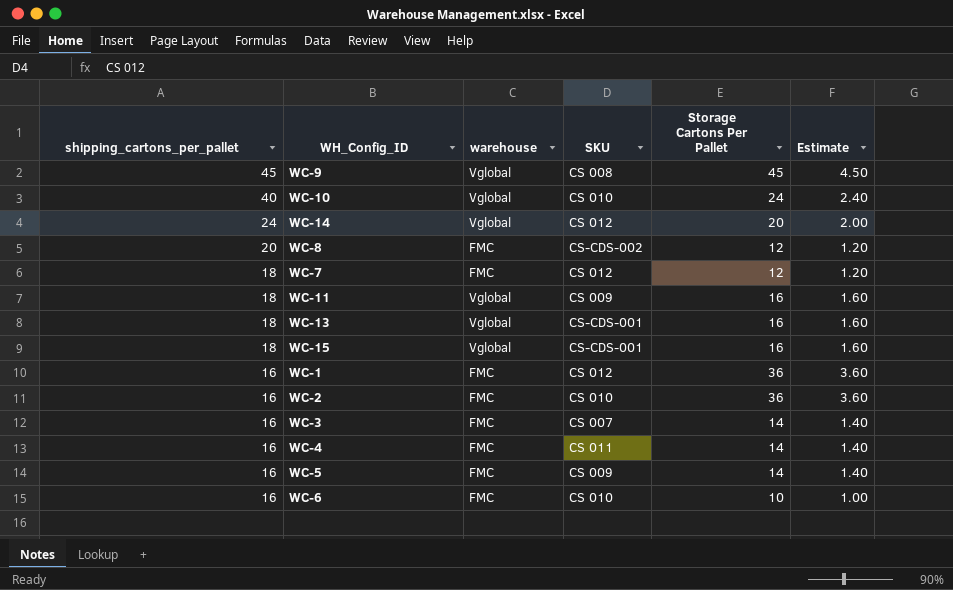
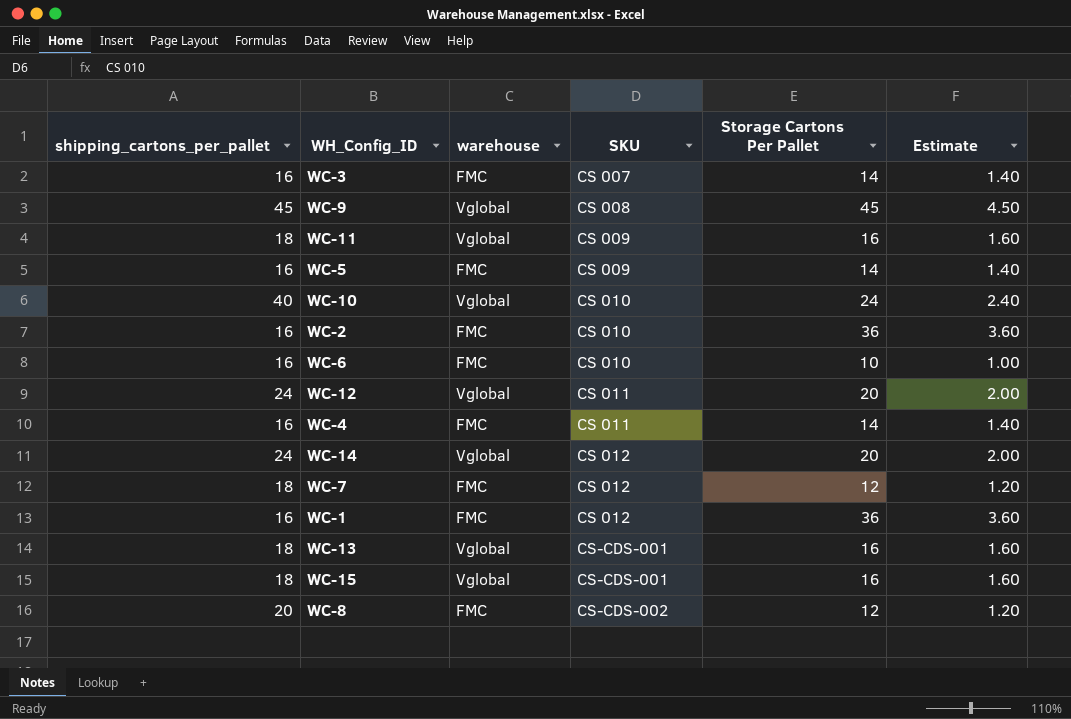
row order: shipping_cartons_per_pallet descending -> SKU ascending
row WC-12: none -> 24 | Vglobal | CS 011 | 20 | 2.00

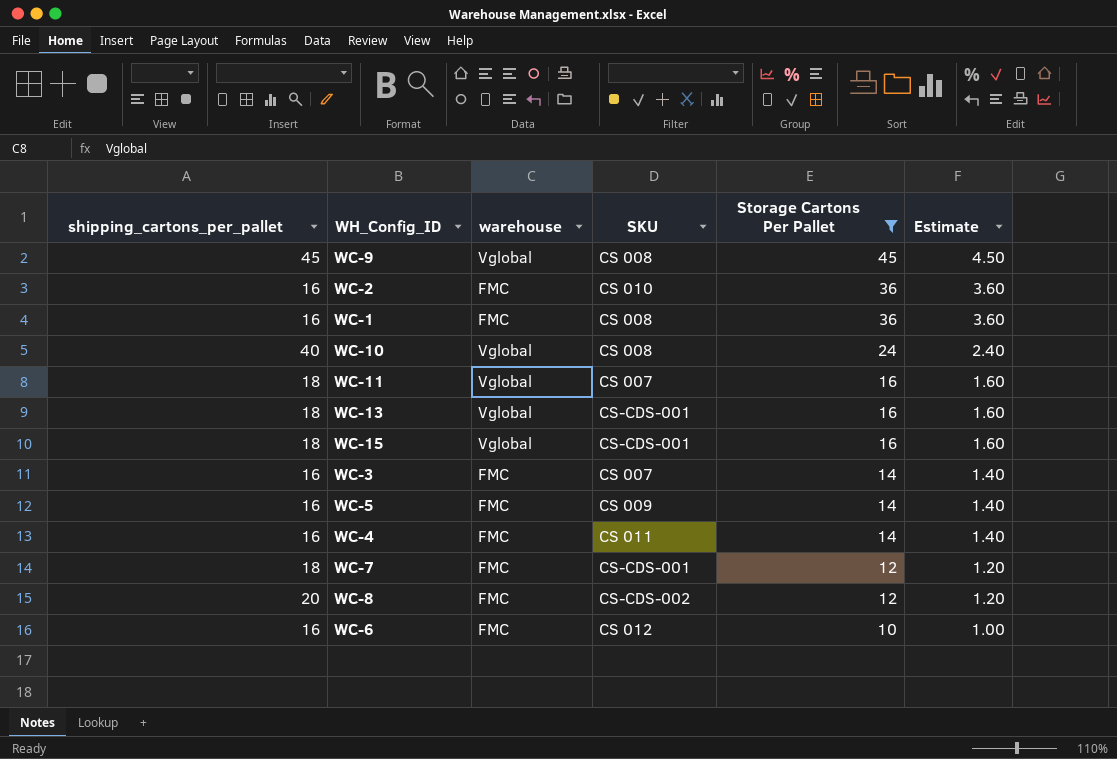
filter: none -> Storage Cartons Per Pallet != 20
row order: SKU ascending -> Storage Cartons Per Pallet descending
WC-1 | SKU: CS 012 -> CS 008
WC-10 | SKU: CS 010 -> CS 008
WC-11 | SKU: CS 009 -> CS 007
WC-7 | SKU: CS 012 -> CS-CDS-001
WC-6 | SKU: CS 010 -> CS 012

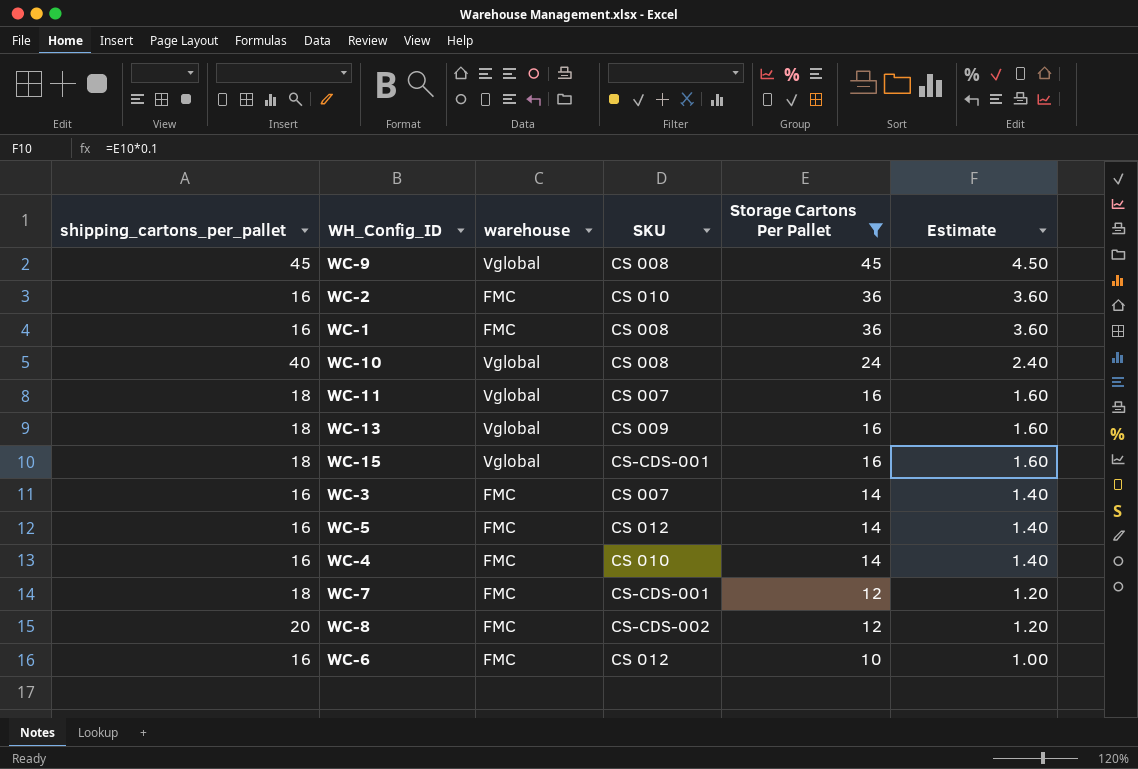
WC-13 | SKU: CS-CDS-001 -> CS 009
WC-5 | SKU: CS 009 -> CS 012
WC-4 | SKU: CS 011 -> CS 010

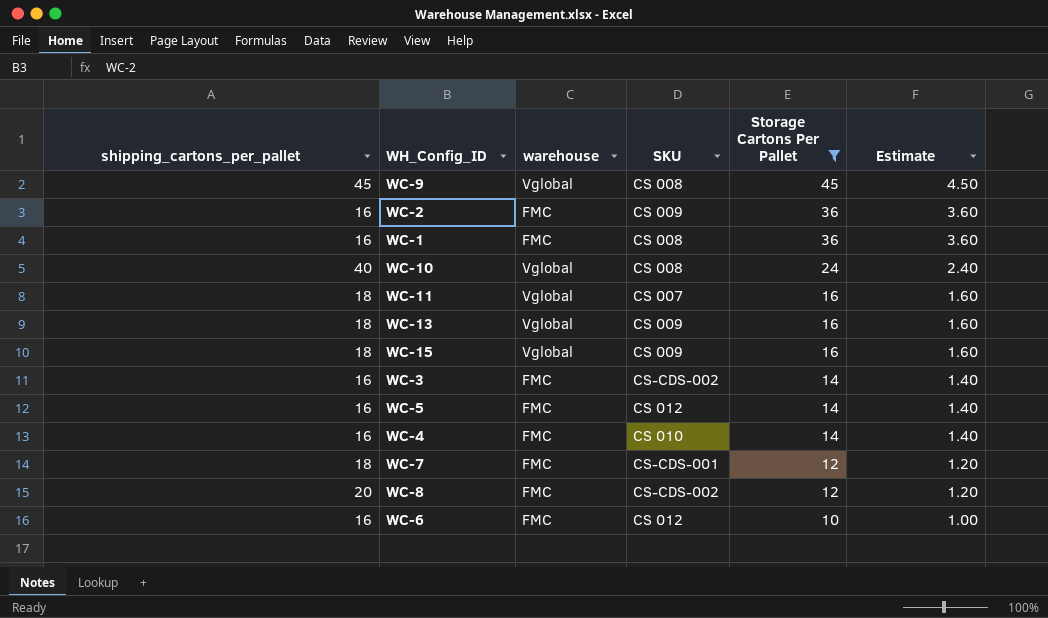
WC-2 | SKU: CS 010 -> CS 009
WC-15 | SKU: CS-CDS-001 -> CS 009
WC-3 | SKU: CS 007 -> CS-CDS-002

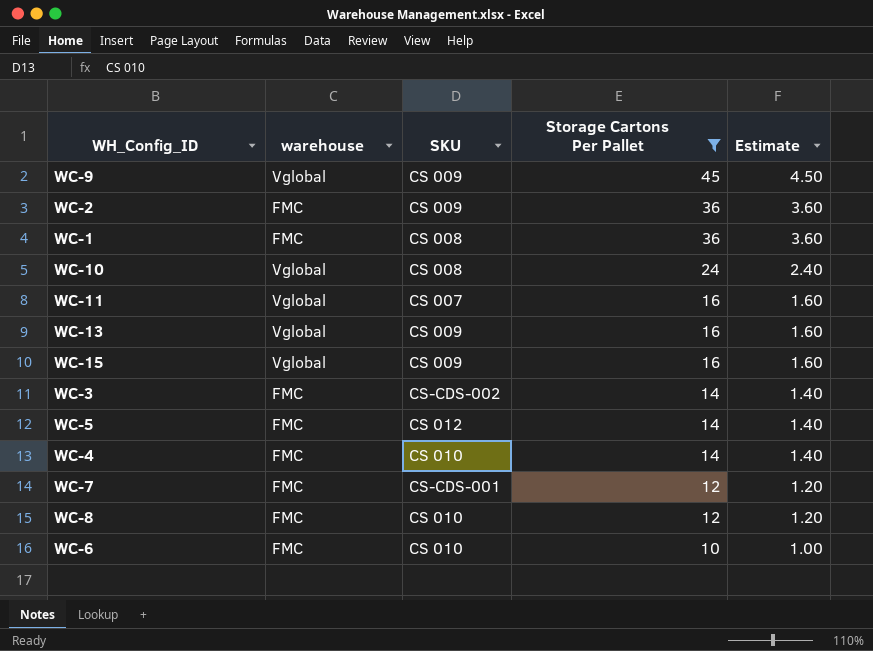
column shipping_cartons_per_pallet | position: 1 -> none
WC-9 | SKU: CS 008 -> CS 009
WC-8 | SKU: CS-CDS-002 -> CS 010
WC-6 | SKU: CS 012 -> CS 010

